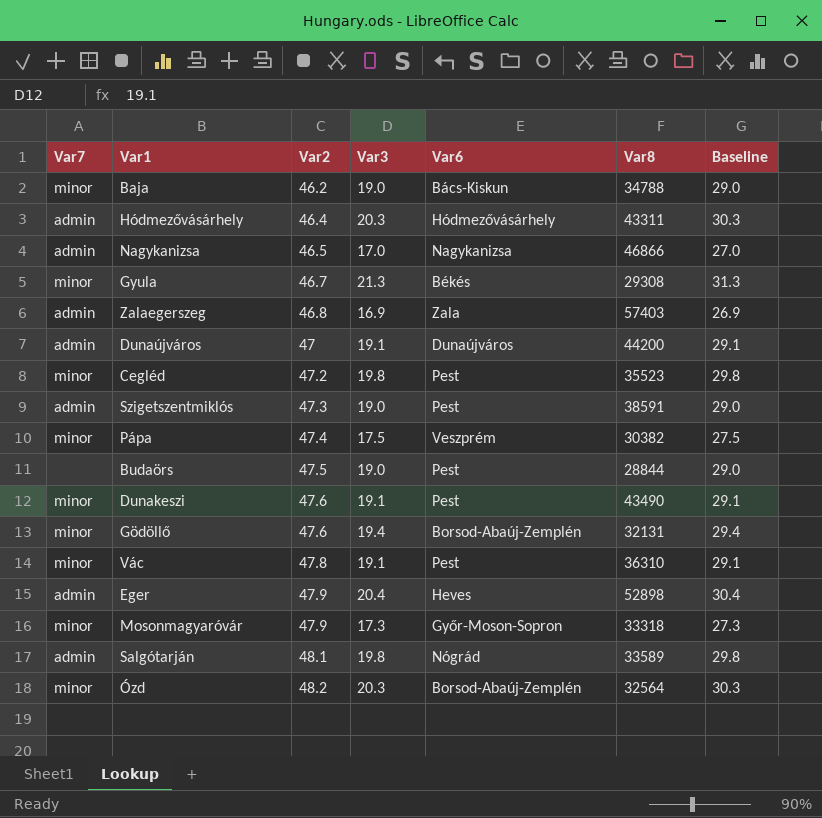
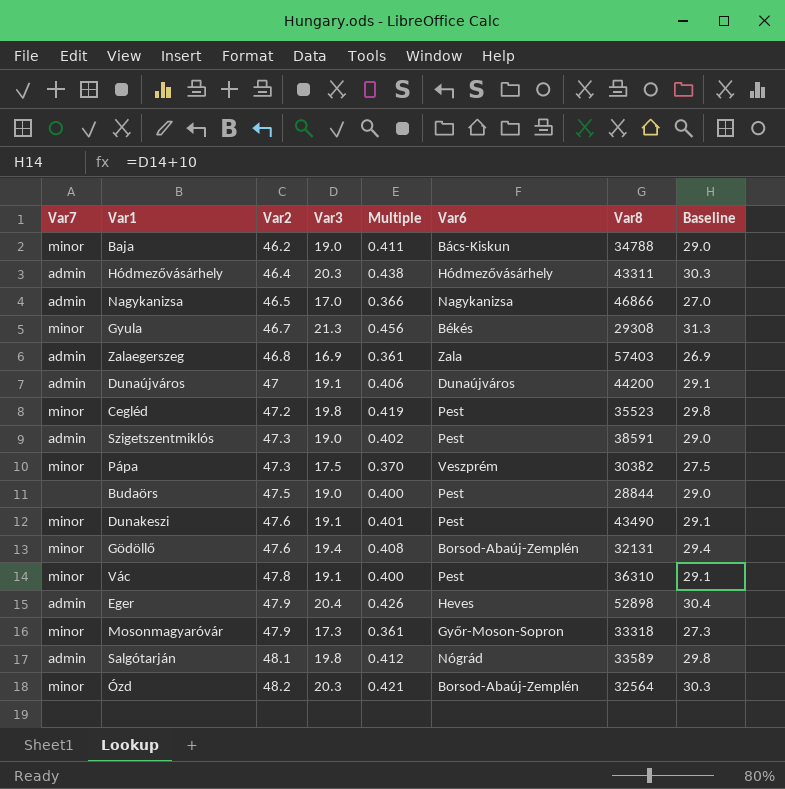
column Multiple | formula: none -> [Var3] / [Var2]
Pápa | Var2: 47.4 -> 47.3

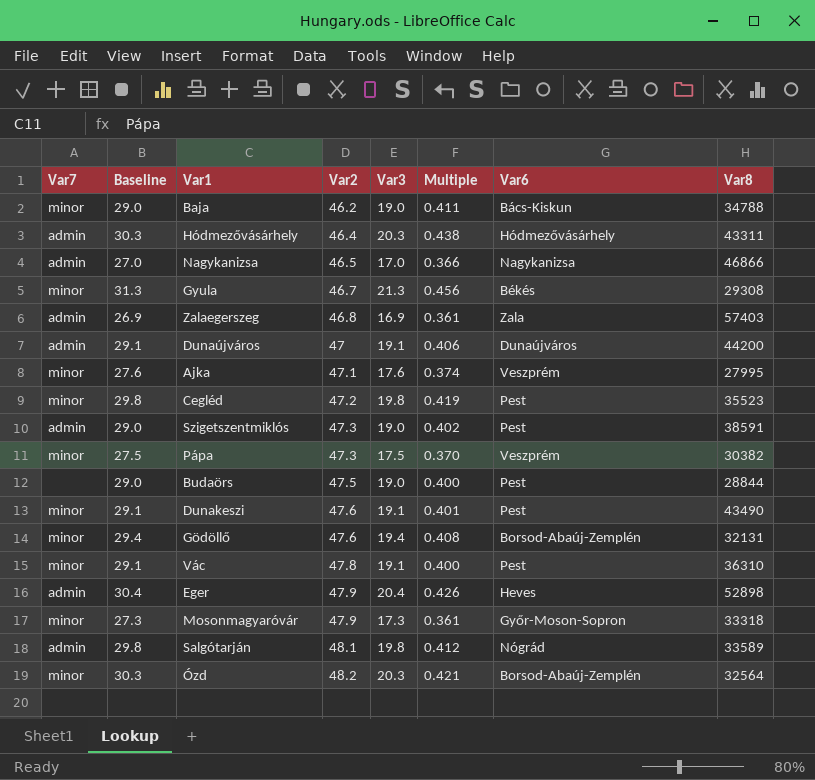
column Baseline | position: 8 -> 2
row Ajka: none -> minor | 27.6 | 47.1 | 17.6 | 0.374 | Veszprém | 27995

